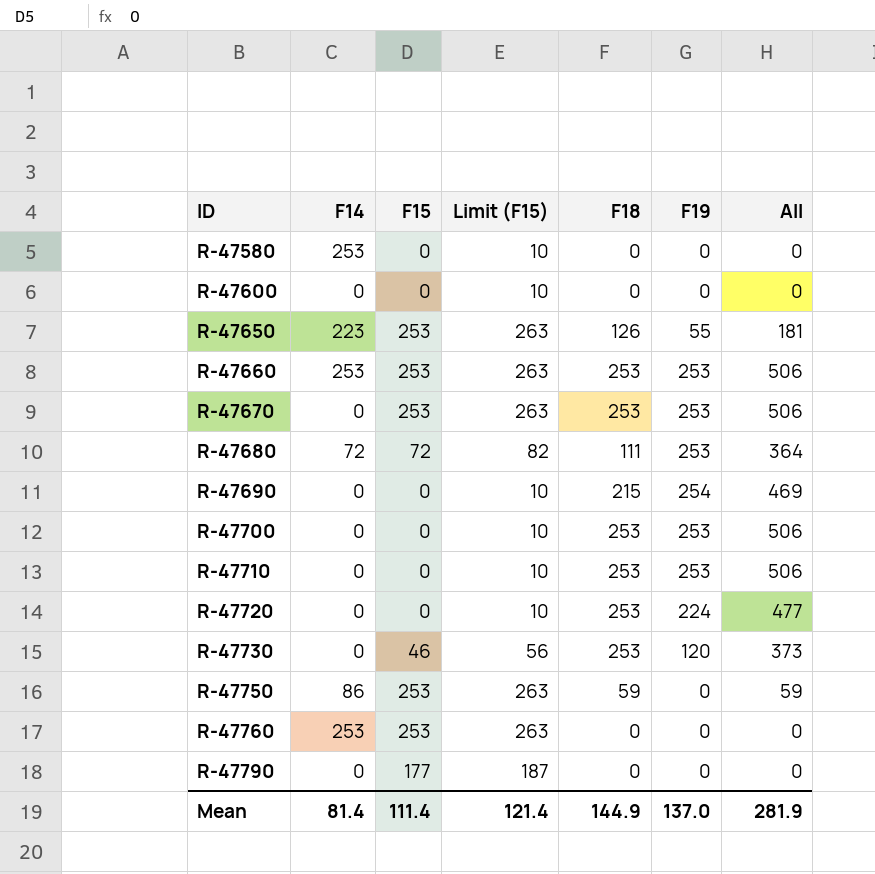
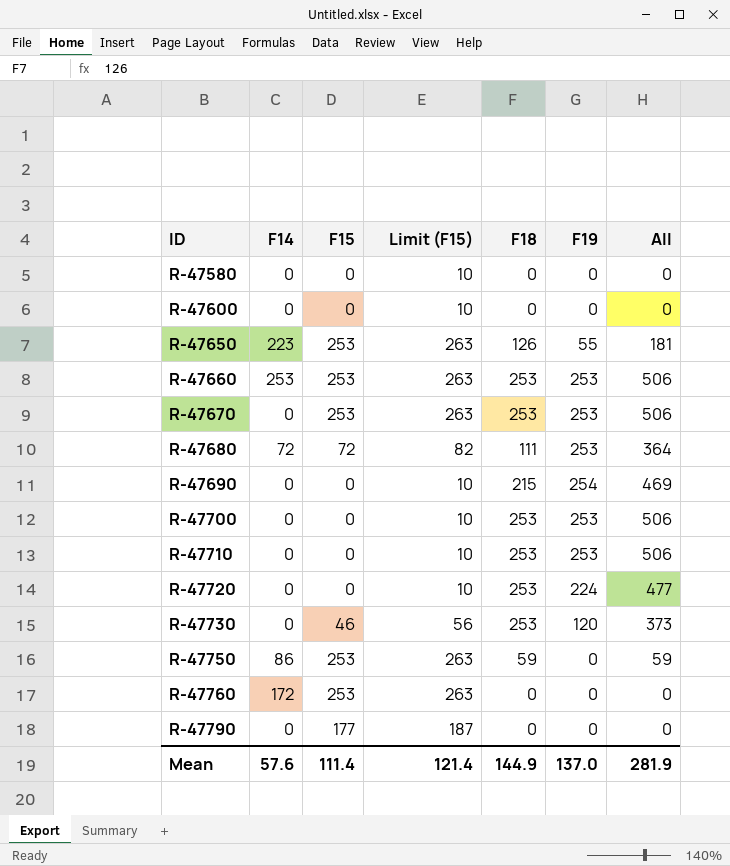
R-47580 | F14: 253 -> 0
R-47760 | F14: 253 -> 172
Mean | F14: 81.4 -> 57.6

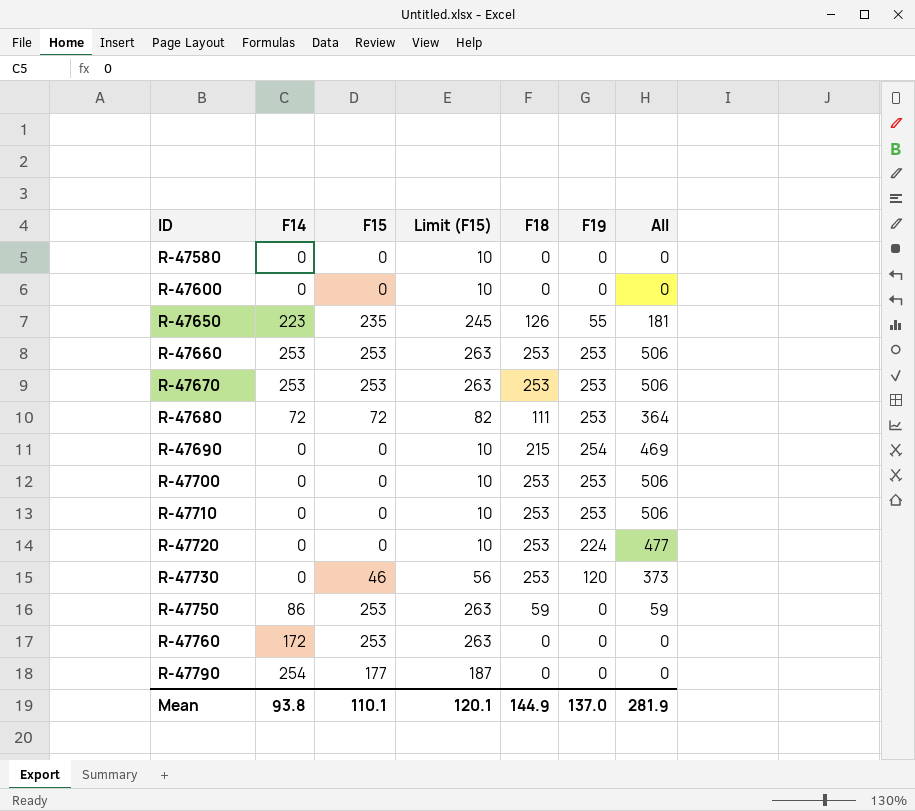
R-47650 | F15: 253 -> 235
R-47650 | Limit (F15): 263 -> 245
R-47670 | F14: 0 -> 253
R-47790 | F14: 0 -> 254
Mean | F14: 57.6 -> 93.8
Mean | F15: 111.4 -> 110.1
Mean | Limit (F15): 121.4 -> 120.1

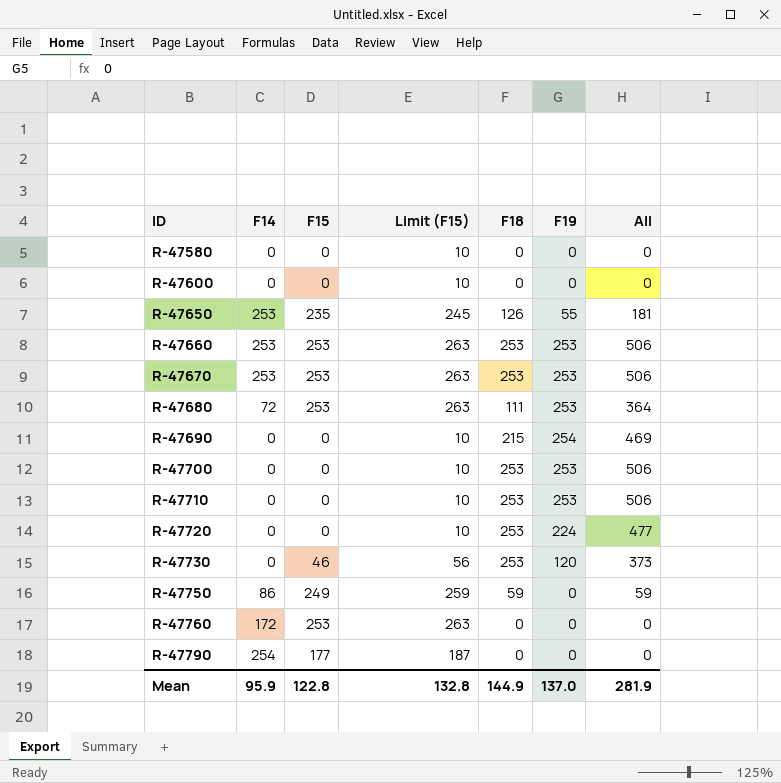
R-47650 | F14: 223 -> 253
R-47680 | F15: 72 -> 253
R-47680 | Limit (F15): 82 -> 263
R-47750 | F15: 253 -> 249
R-47750 | Limit (F15): 263 -> 259
Mean | F14: 93.8 -> 95.9
Mean | F15: 110.1 -> 122.8
Mean | Limit (F15): 120.1 -> 132.8

